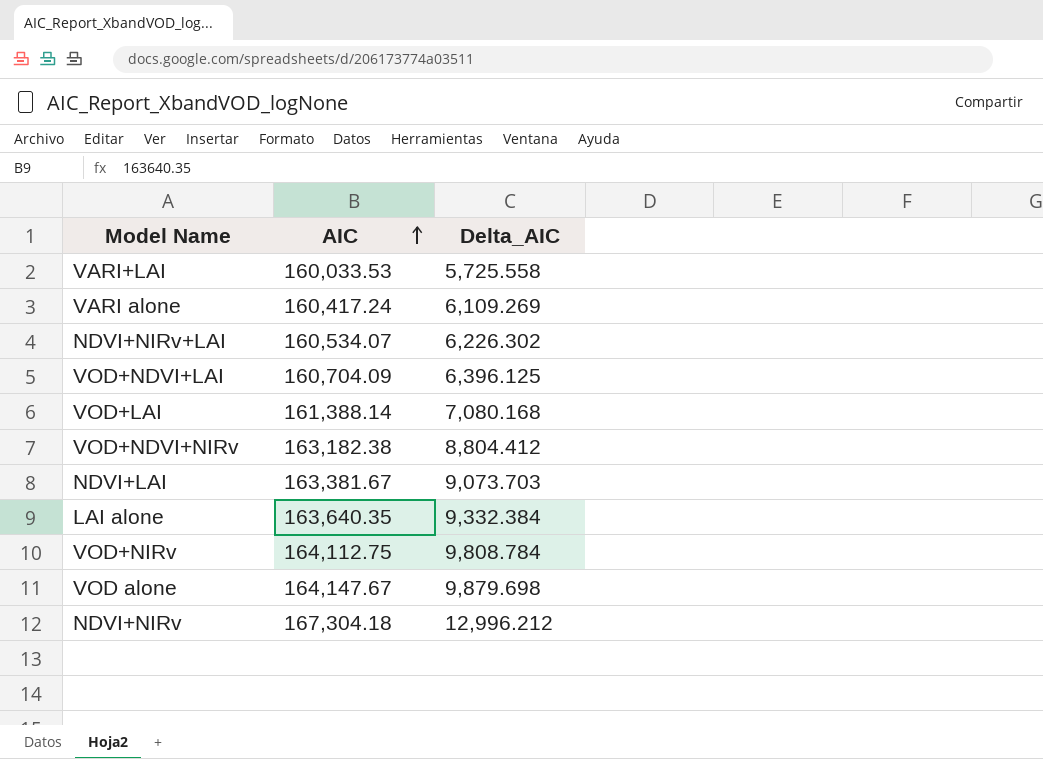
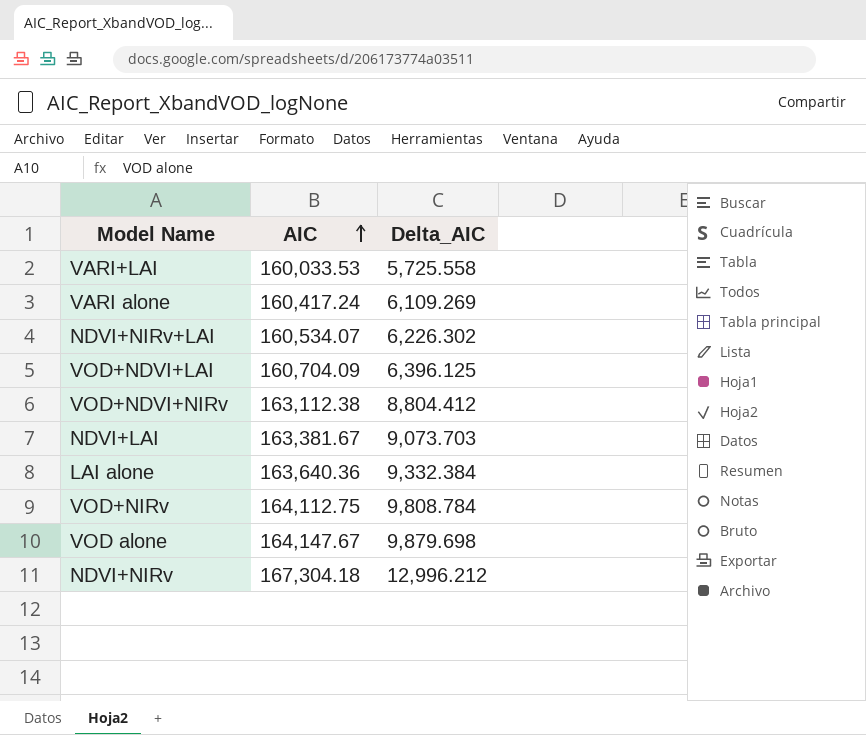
row VOD+LAI: 161,388.14 | 7,080.168 -> none
VOD+NDVI+NIRv | AIC: 163,182.38 -> 163,112.38
LAI alone | AIC: 163,640.35 -> 163,640.36

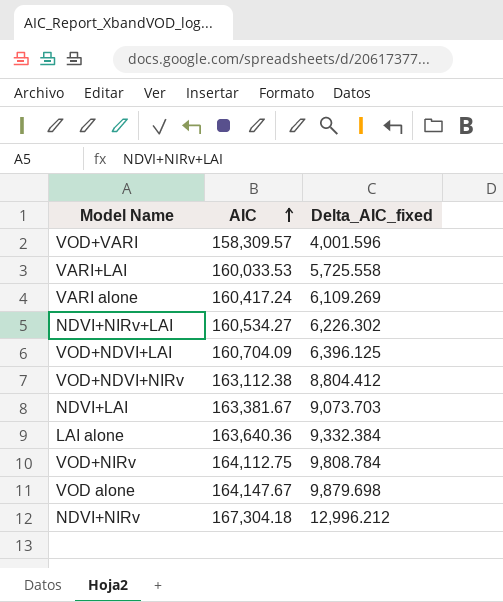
column name: Delta_AIC -> Delta_AIC_fixed
row VOD+VARI: none -> 158,309.57 | 4,001.596
NDVI+NIRv+LAI | AIC: 160,534.07 -> 160,534.27

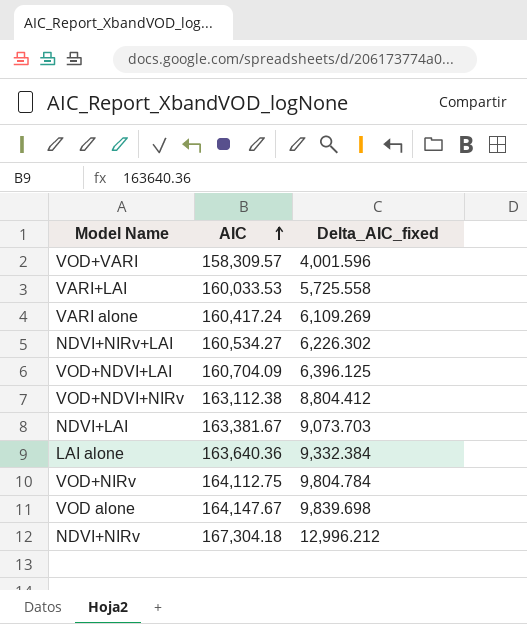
VOD+NIRv | Delta_AIC_fixed: 9,808.784 -> 9,804.784
VOD alone | Delta_AIC_fixed: 9,879.698 -> 9,839.698

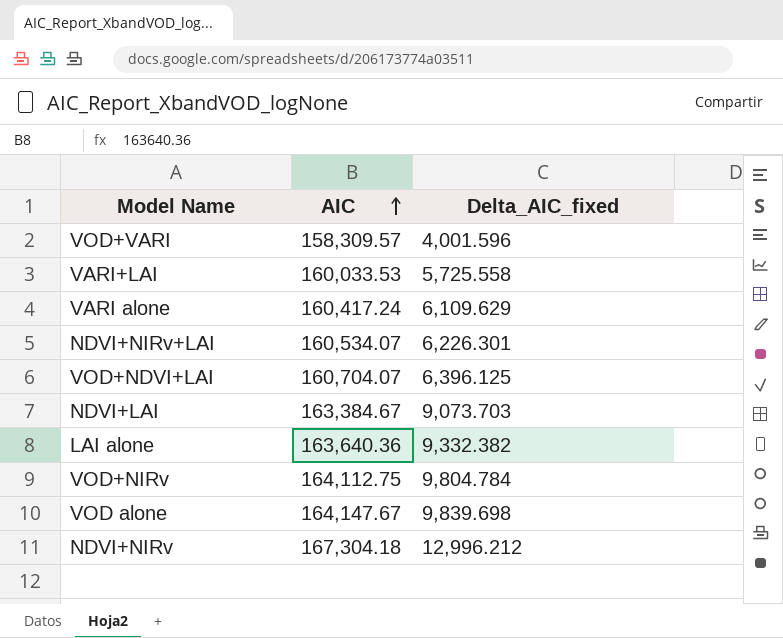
row VOD+NDVI+NIRv: 163,112.38 | 8,804.412 -> none
VARI alone | Delta_AIC_fixed: 6,109.269 -> 6,109.629
NDVI+NIRv+LAI | AIC: 160,534.27 -> 160,534.07
NDVI+NIRv+LAI | Delta_AIC_fixed: 6,226.302 -> 6,226.301
VOD+NDVI+LAI | AIC: 160,704.09 -> 160,704.07
NDVI+LAI | AIC: 163,381.67 -> 163,384.67
LAI alone | Delta_AIC_fixed: 9,332.384 -> 9,332.382

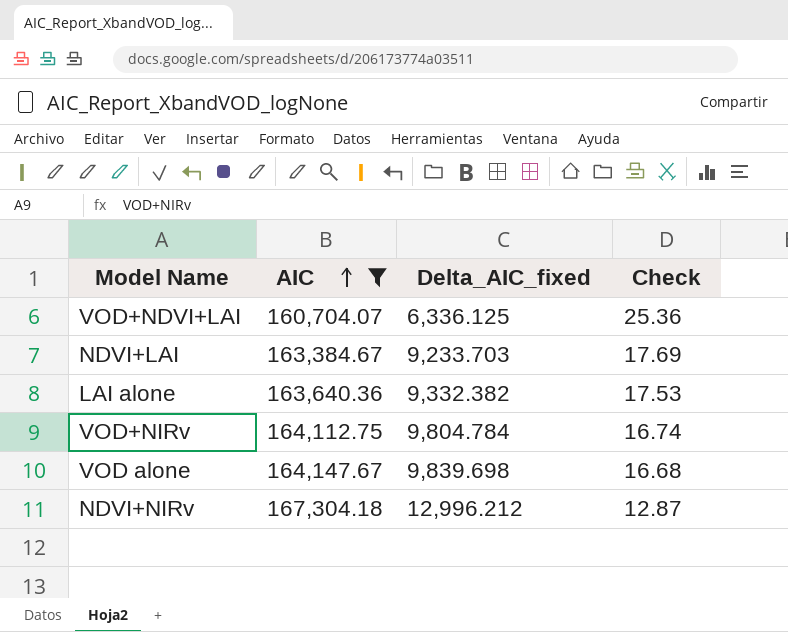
filter: none -> AIC >= 160,704.07
column Check | formula: none -> [AIC] / [Delta_AIC_fixed]
VOD+NDVI+LAI | Delta_AIC_fixed: 6,396.125 -> 6,336.125
NDVI+LAI | Delta_AIC_fixed: 9,073.703 -> 9,233.703

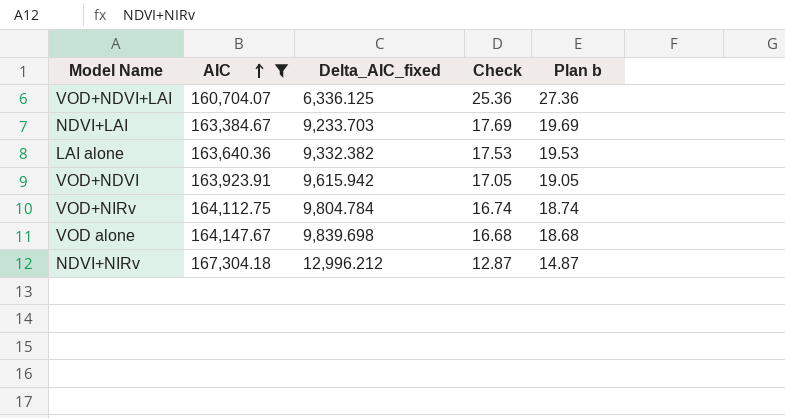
column Plan b | formula: none -> [Check] + 2
row VOD+NDVI: none -> 163,923.91 | 9,615.942 | 17.05 | 19.05

